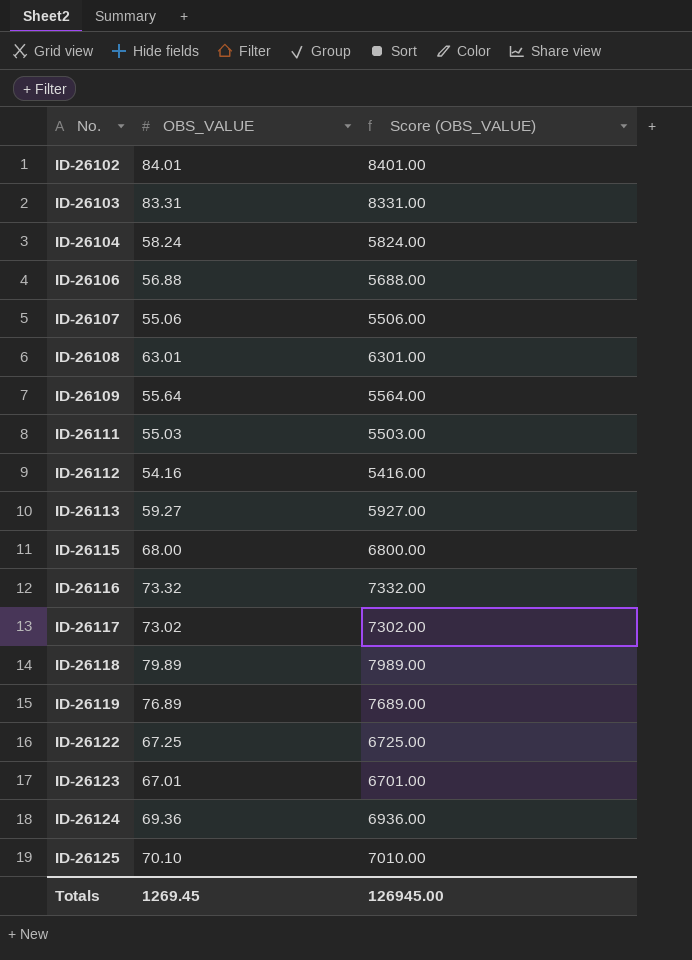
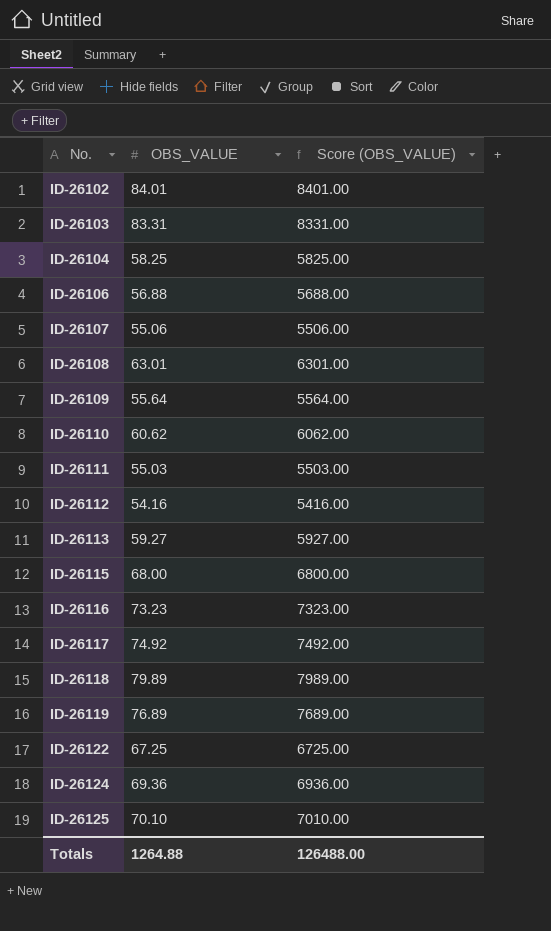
row ID-26123: 67.01 | 6701.00 -> none
ID-26104 | OBS_VALUE: 58.24 -> 58.25
ID-26104 | Score (OBS_VALUE): 5824.00 -> 5825.00
row ID-26110: none -> 60.62 | 6062.00
ID-26116 | OBS_VALUE: 73.32 -> 73.23
ID-26116 | Score (OBS_VALUE): 7332.00 -> 7323.00
ID-26117 | OBS_VALUE: 73.02 -> 74.92
ID-26117 | Score (OBS_VALUE): 7302.00 -> 7492.00
Totals | OBS_VALUE: 1269.45 -> 1264.88
Totals | Score (OBS_VALUE): 126945.00 -> 126488.00

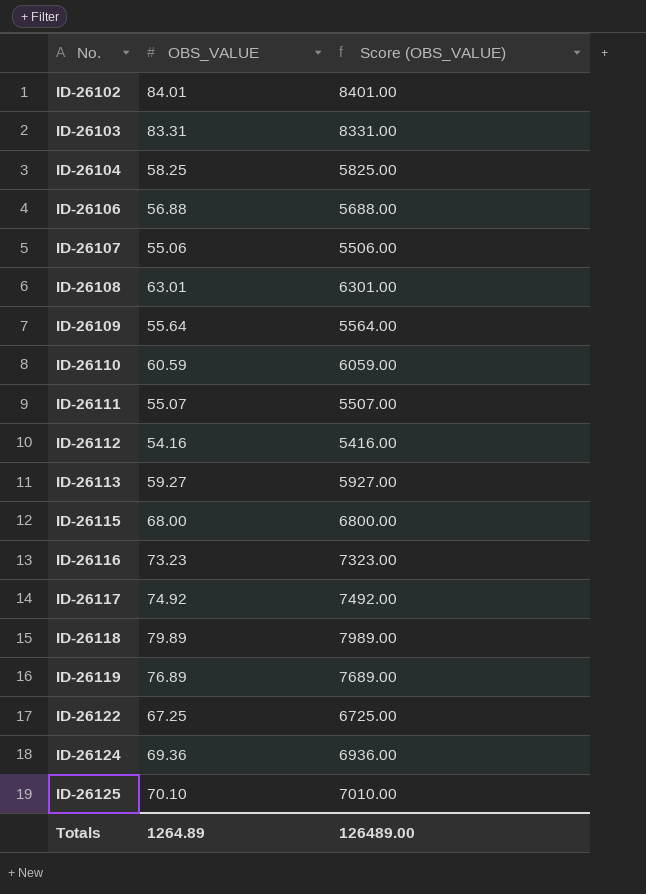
ID-26110 | OBS_VALUE: 60.62 -> 60.59
ID-26110 | Score (OBS_VALUE): 6062.00 -> 6059.00
ID-26111 | OBS_VALUE: 55.03 -> 55.07
ID-26111 | Score (OBS_VALUE): 5503.00 -> 5507.00
Totals | OBS_VALUE: 1264.88 -> 1264.89
Totals | Score (OBS_VALUE): 126488.00 -> 126489.00

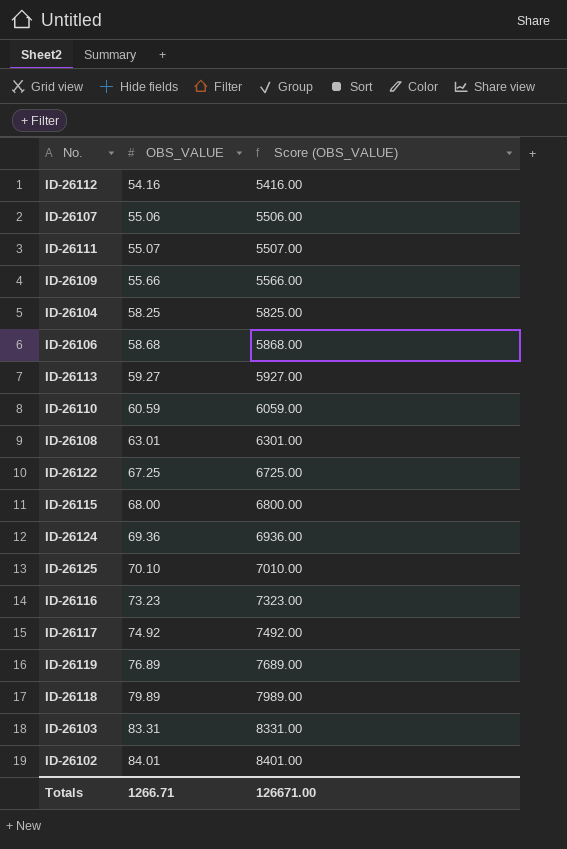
row order: No. ascending -> OBS_VALUE ascending
ID-26109 | OBS_VALUE: 55.64 -> 55.66
ID-26109 | Score (OBS_VALUE): 5564.00 -> 5566.00
ID-26106 | OBS_VALUE: 56.88 -> 58.68
ID-26106 | Score (OBS_VALUE): 5688.00 -> 5868.00
Totals | OBS_VALUE: 1264.89 -> 1266.71
Totals | Score (OBS_VALUE): 126489.00 -> 126671.00

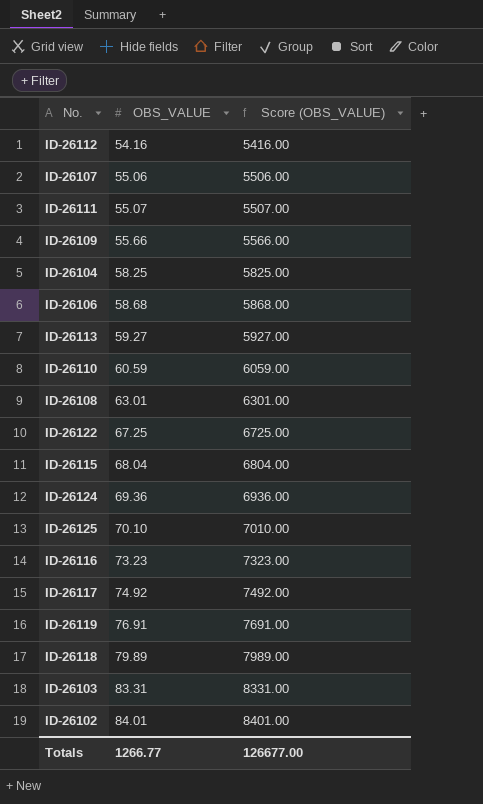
ID-26115 | OBS_VALUE: 68.00 -> 68.04
ID-26115 | Score (OBS_VALUE): 6800.00 -> 6804.00
ID-26119 | OBS_VALUE: 76.89 -> 76.91
ID-26119 | Score (OBS_VALUE): 7689.00 -> 7691.00
Totals | OBS_VALUE: 1266.71 -> 1266.77
Totals | Score (OBS_VALUE): 126671.00 -> 126677.00

